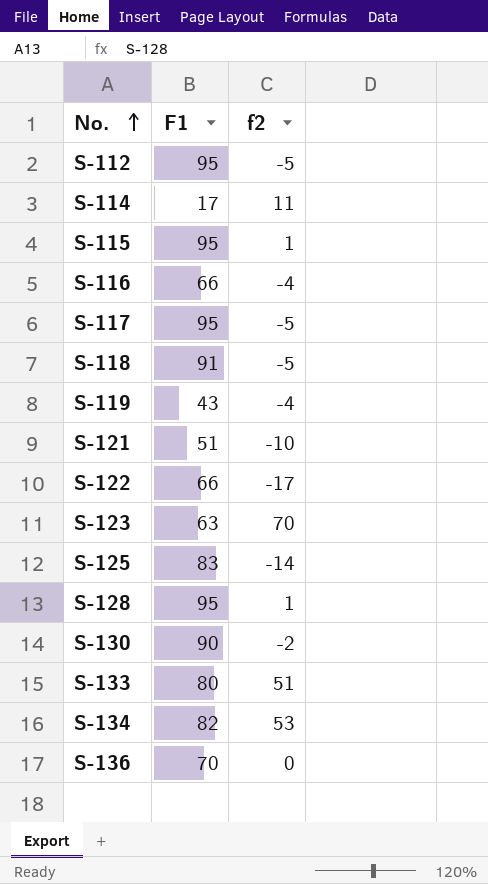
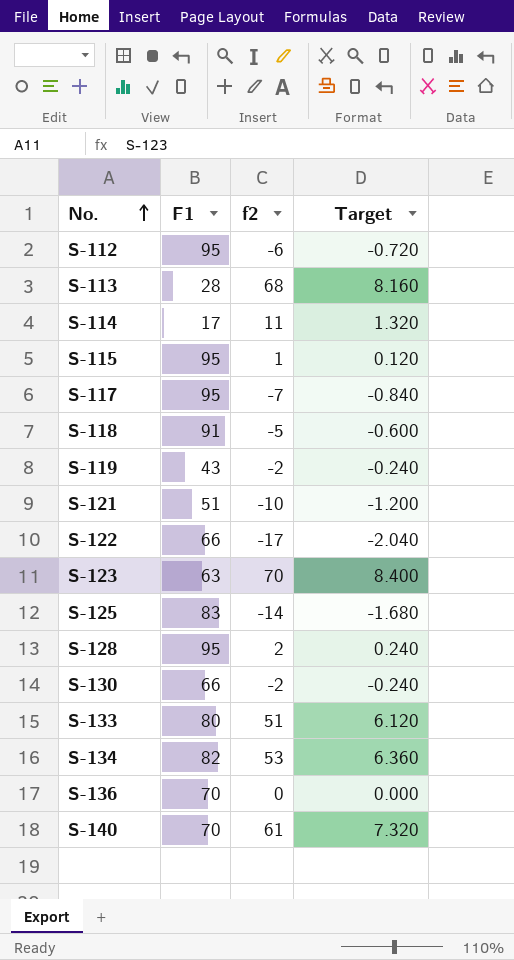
column Target | formula: none -> [f2] * 0.12
row S-116: 66 | -4 -> none
S-112 | f2: -5 -> -6
row S-113: none -> 28 | 68 | 8.160
S-117 | f2: -5 -> -7
S-119 | f2: -4 -> -2
S-128 | f2: 1 -> 2
S-130 | F1: 90 -> 66
row S-140: none -> 70 | 61 | 7.320

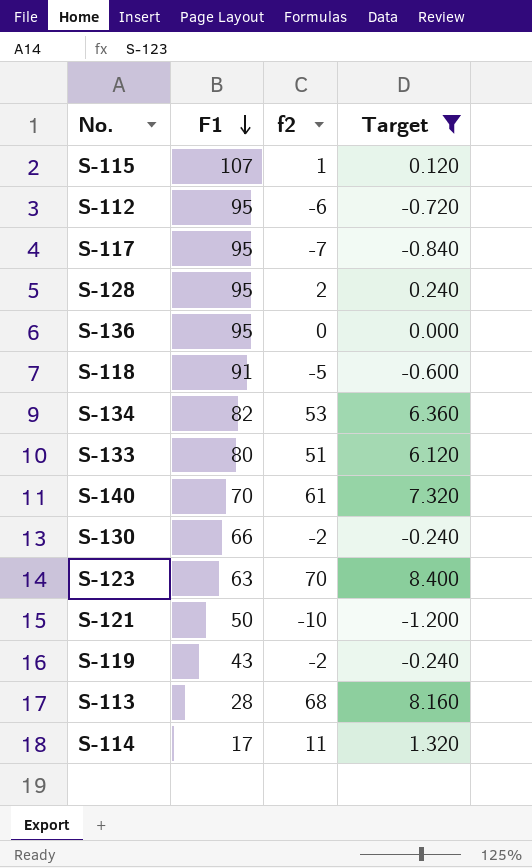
filter: none -> Target >= -1.200
row order: No. ascending -> F1 descending
S-115 | F1: 95 -> 107
S-136 | F1: 70 -> 95
S-121 | F1: 51 -> 50

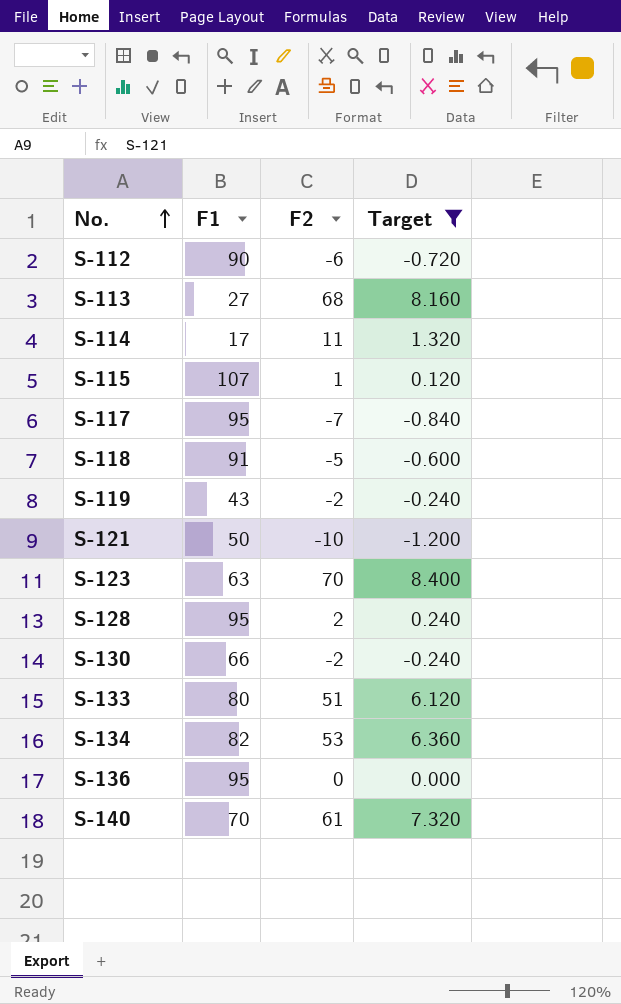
row order: F1 descending -> No. ascending
column name: f2 -> F2
S-112 | F1: 95 -> 90
S-113 | F1: 28 -> 27

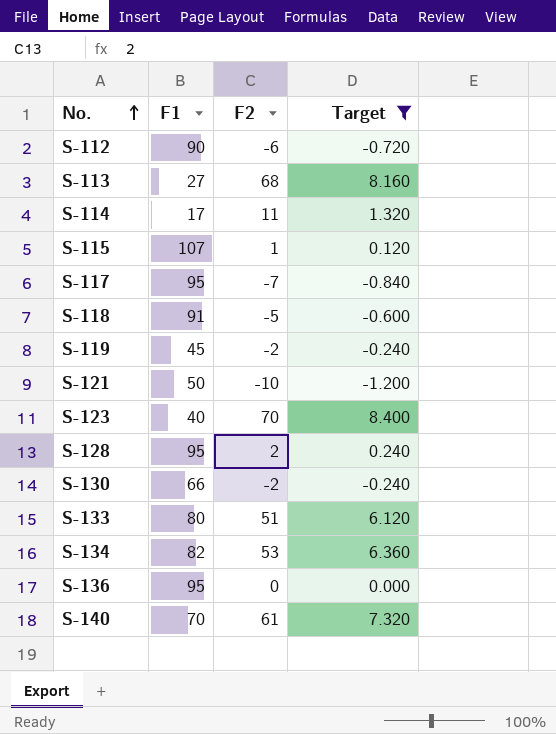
S-119 | F1: 43 -> 45
S-123 | F1: 63 -> 40

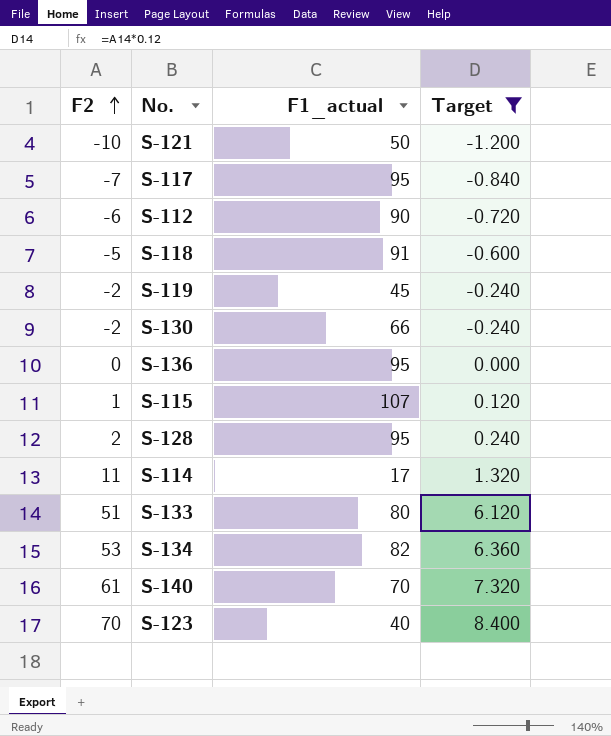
row order: No. ascending -> F2 ascending
column F2 | position: 3 -> 1
column name: F1 -> F1_actual
row S-113: 27 | 68 | 8.160 -> none

